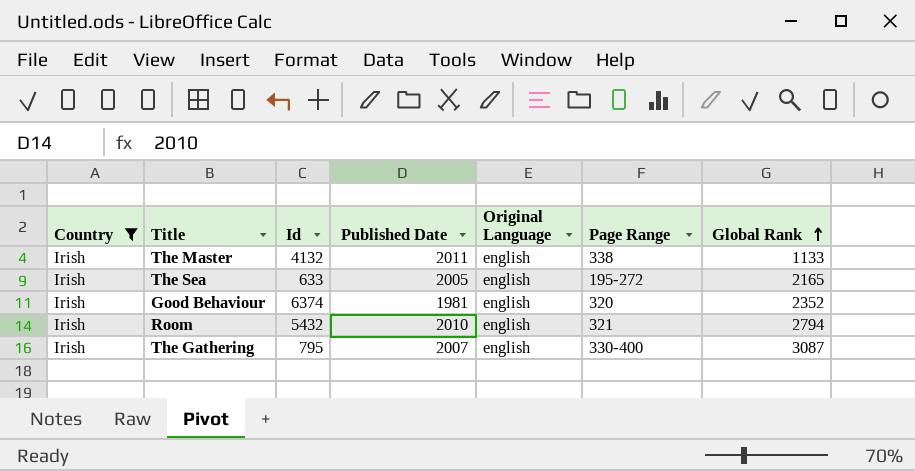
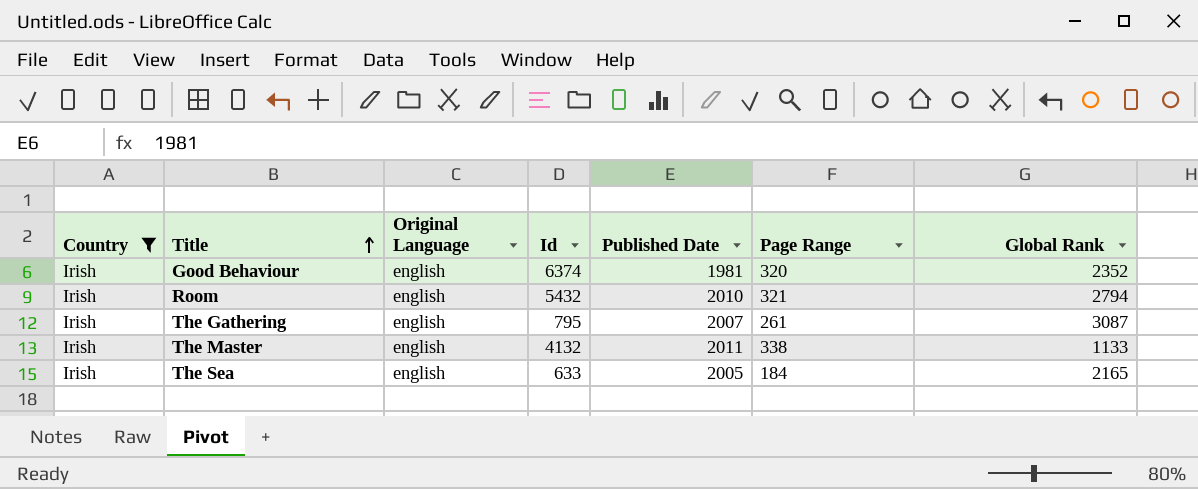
row order: Global Rank ascending -> Title ascending
column Original Language | position: 5 -> 3
The Gathering | Page Range: 330-400 -> 261
The Sea | Page Range: 195-272 -> 184

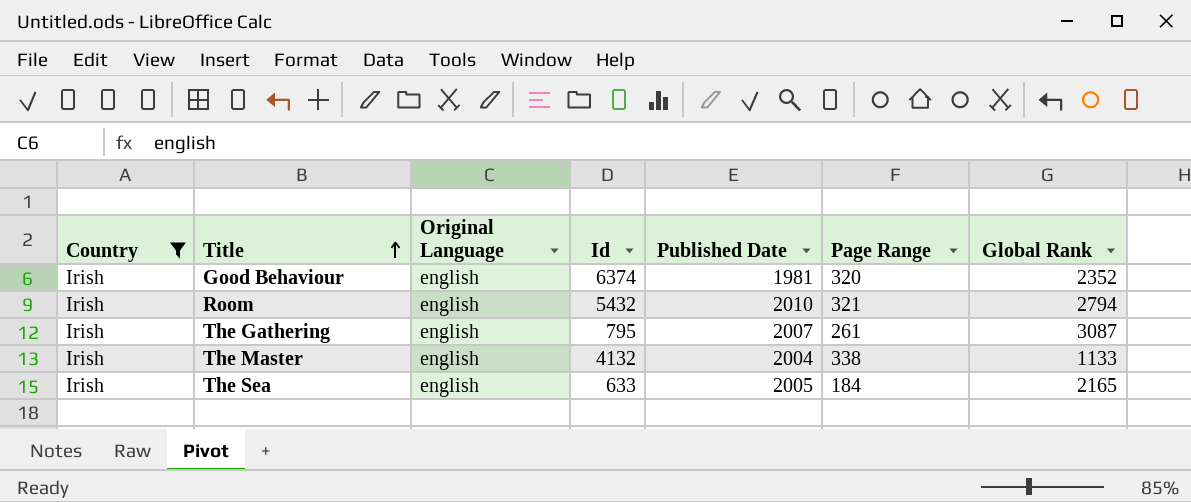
The Master | Published Date: 2011 -> 2004

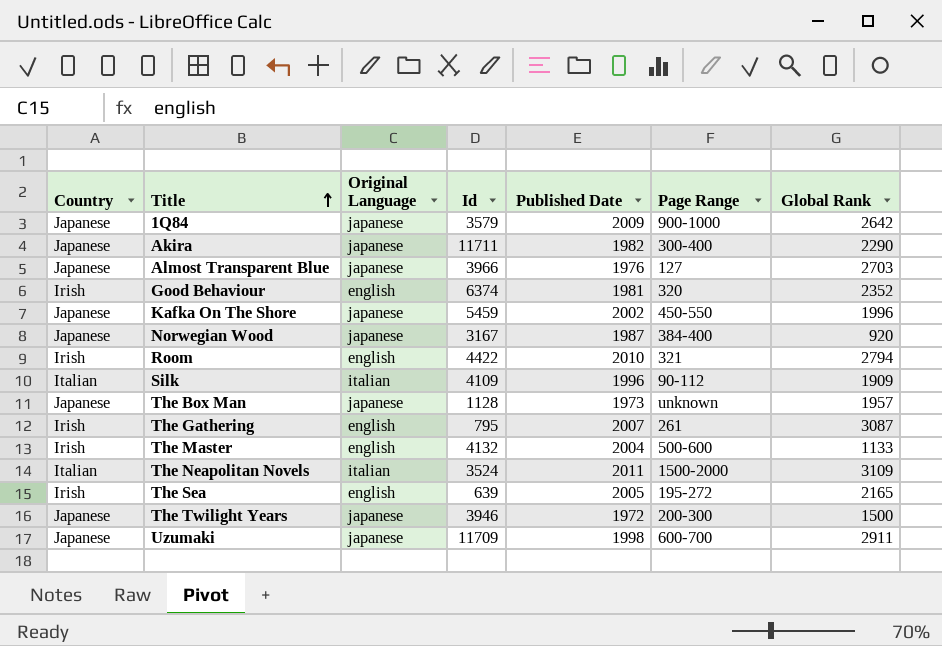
filter: Country = Irish -> none
Room | Id: 5432 -> 4422
The Master | Page Range: 338 -> 500-600
The Sea | Id: 633 -> 639
The Sea | Page Range: 184 -> 195-272

